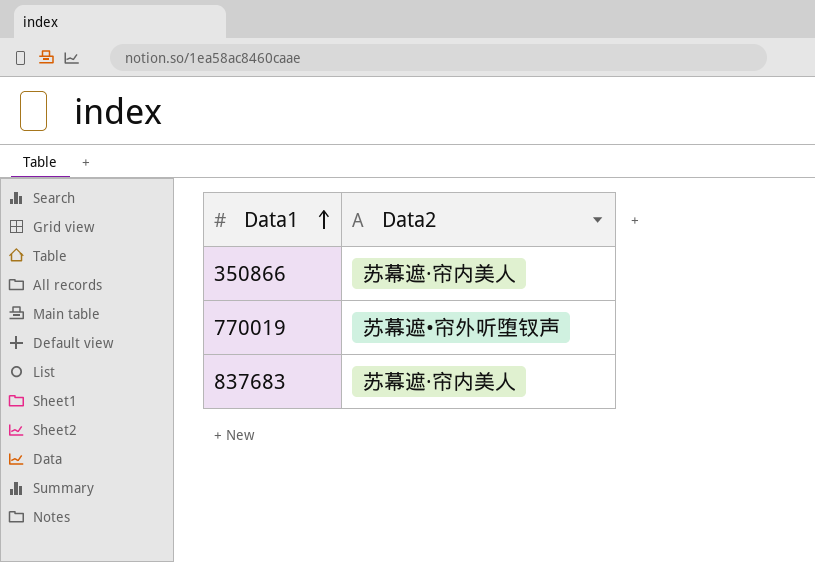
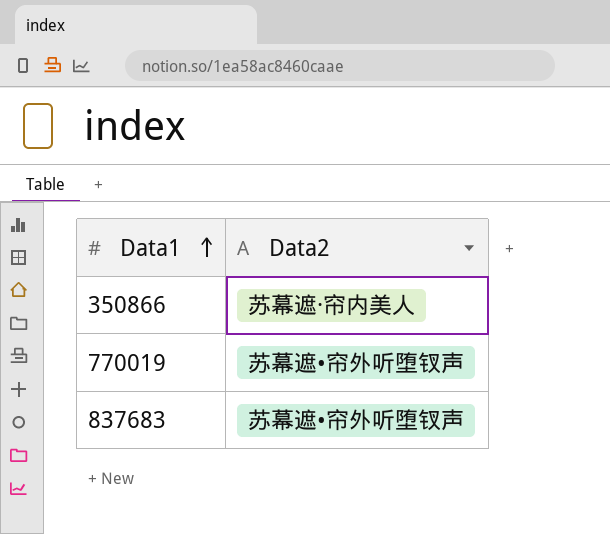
837683 | Data2: 苏幕遮·帘内美人 -> 苏幕遮•帘外听堕钗声

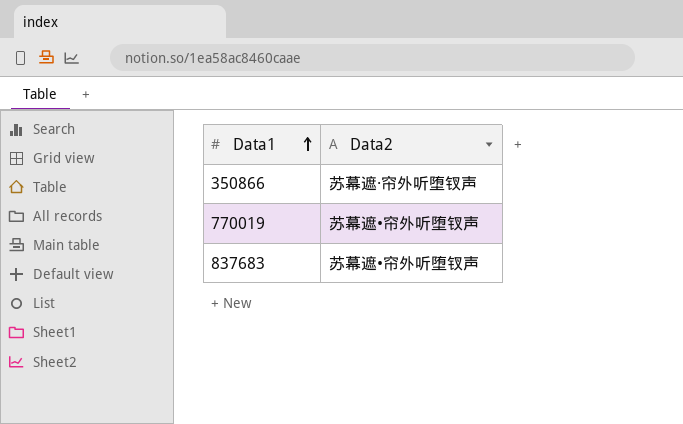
350866 | Data2: 苏幕遮·帘内美人 -> 苏幕遮·帘外听堕钗声

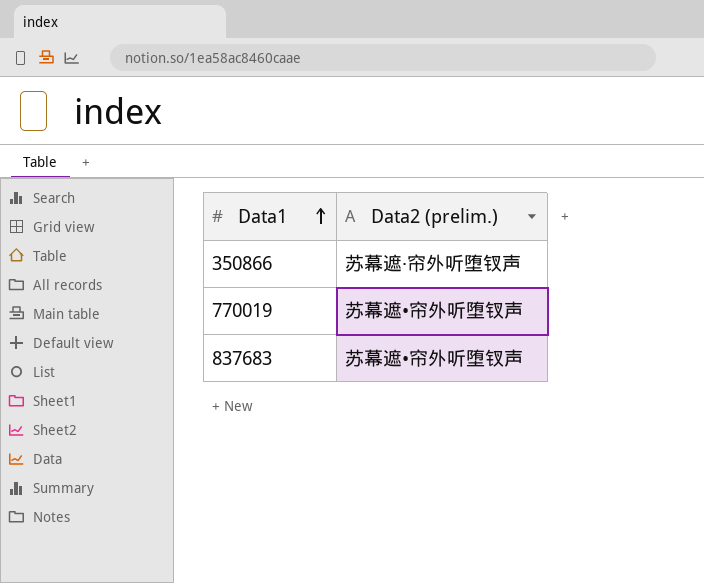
column name: Data2 -> Data2 (prelim.)

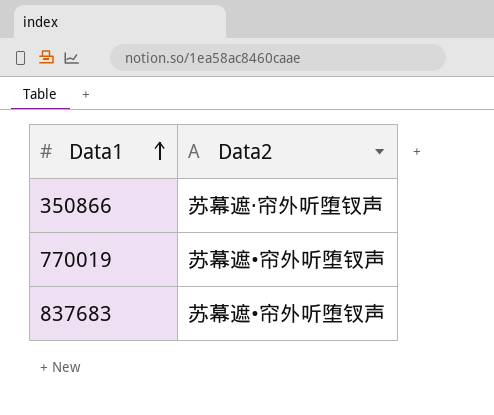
column name: Data2 (prelim.) -> Data2

